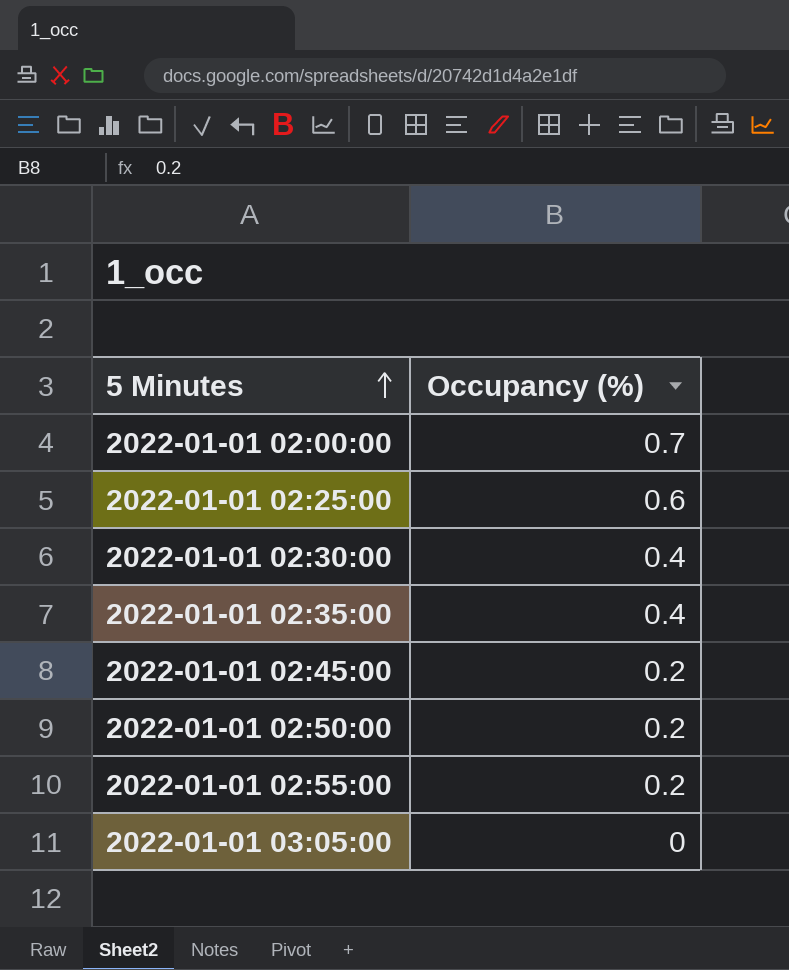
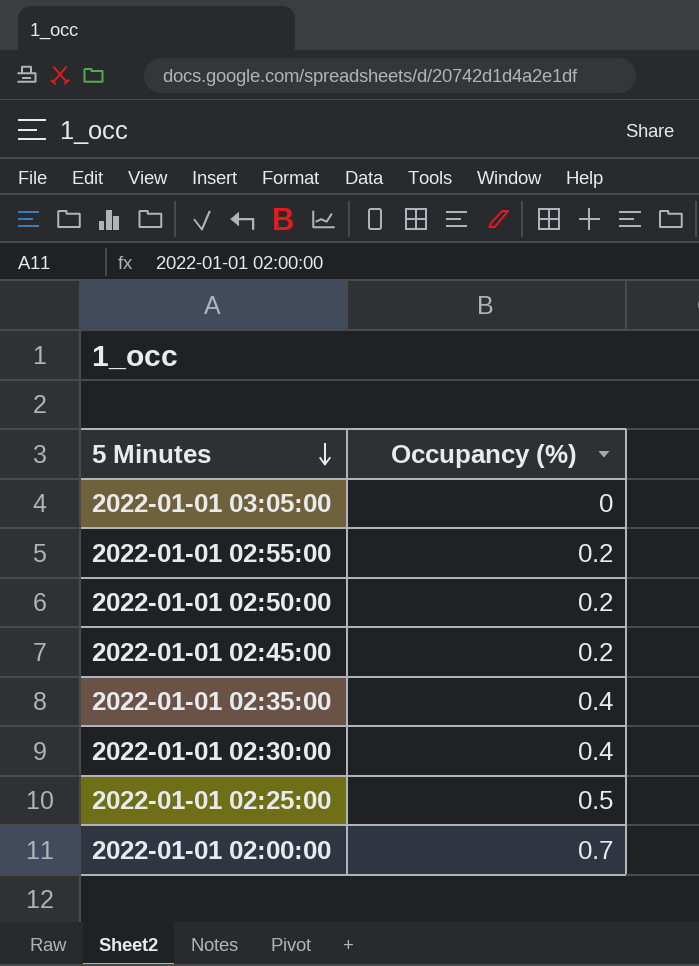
row order: 5 Minutes ascending -> 5 Minutes descending
2022-01-01 02:25:00 | Occupancy (%): 0.6 -> 0.5

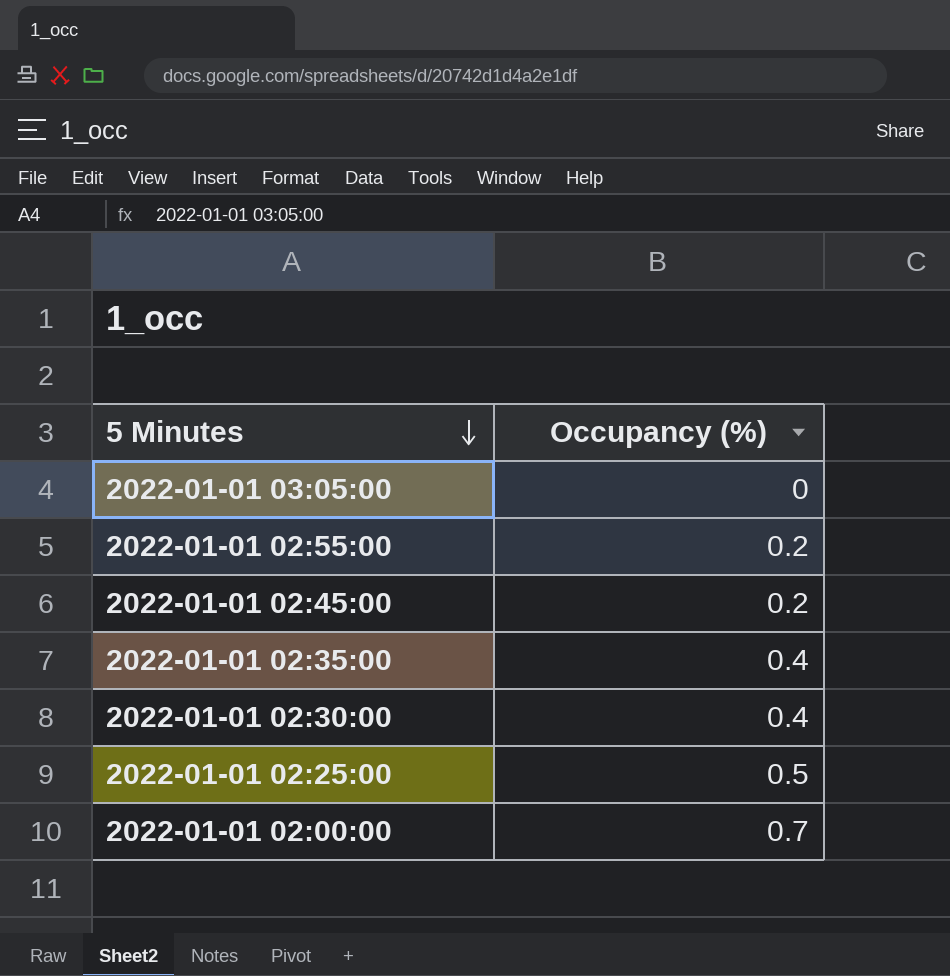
row 2022-01-01 02:50:00: 0.2 -> none

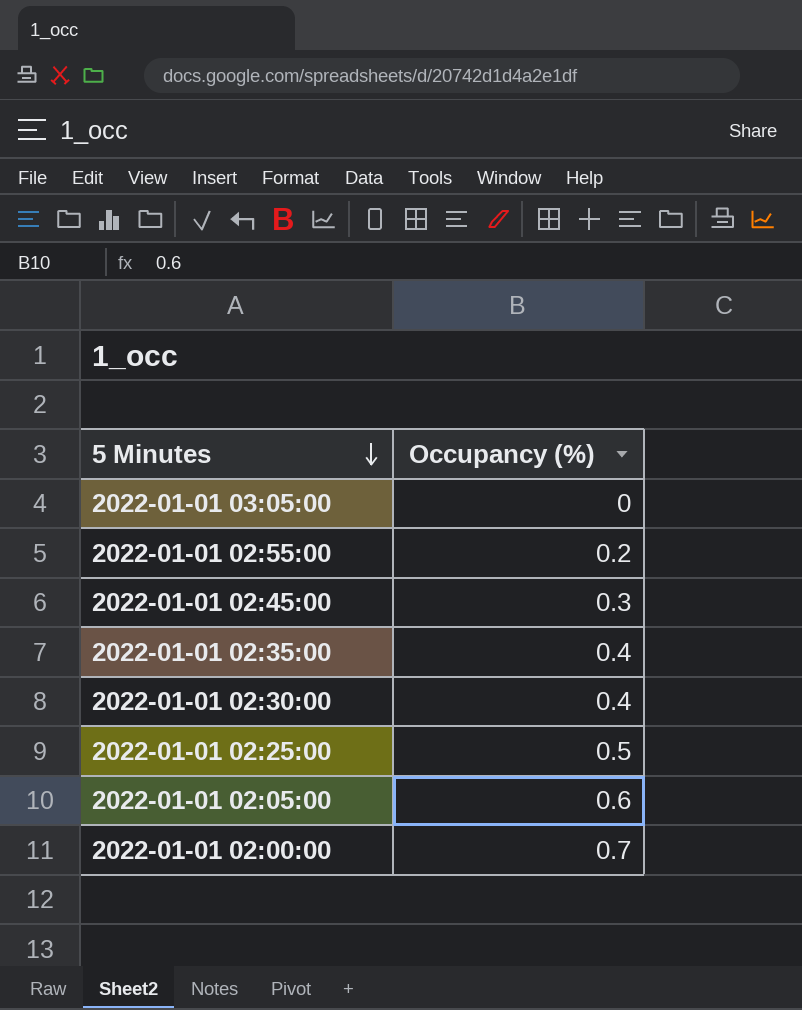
2022-01-01 02:45:00 | Occupancy (%): 0.2 -> 0.3
row 2022-01-01 02:05:00: none -> 0.6

